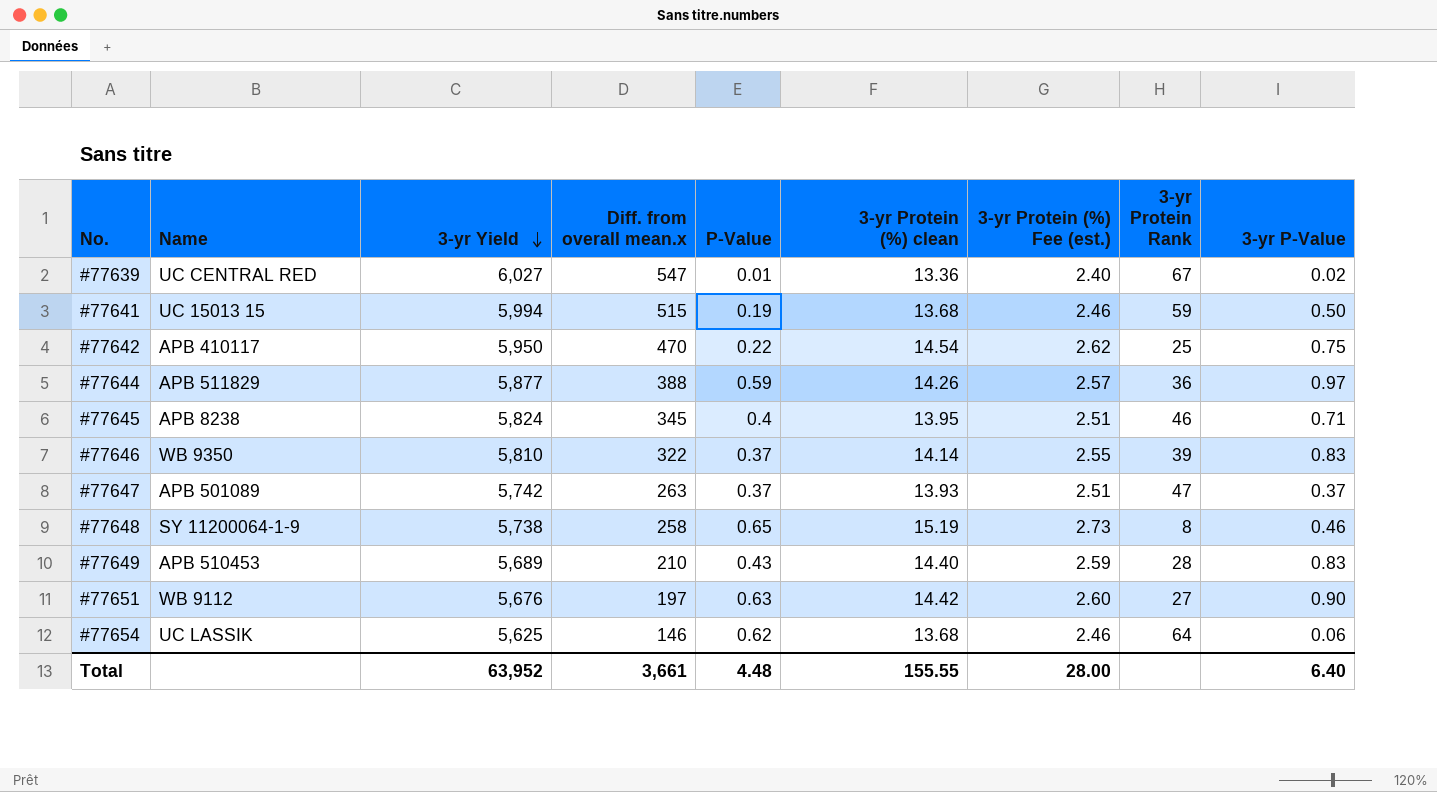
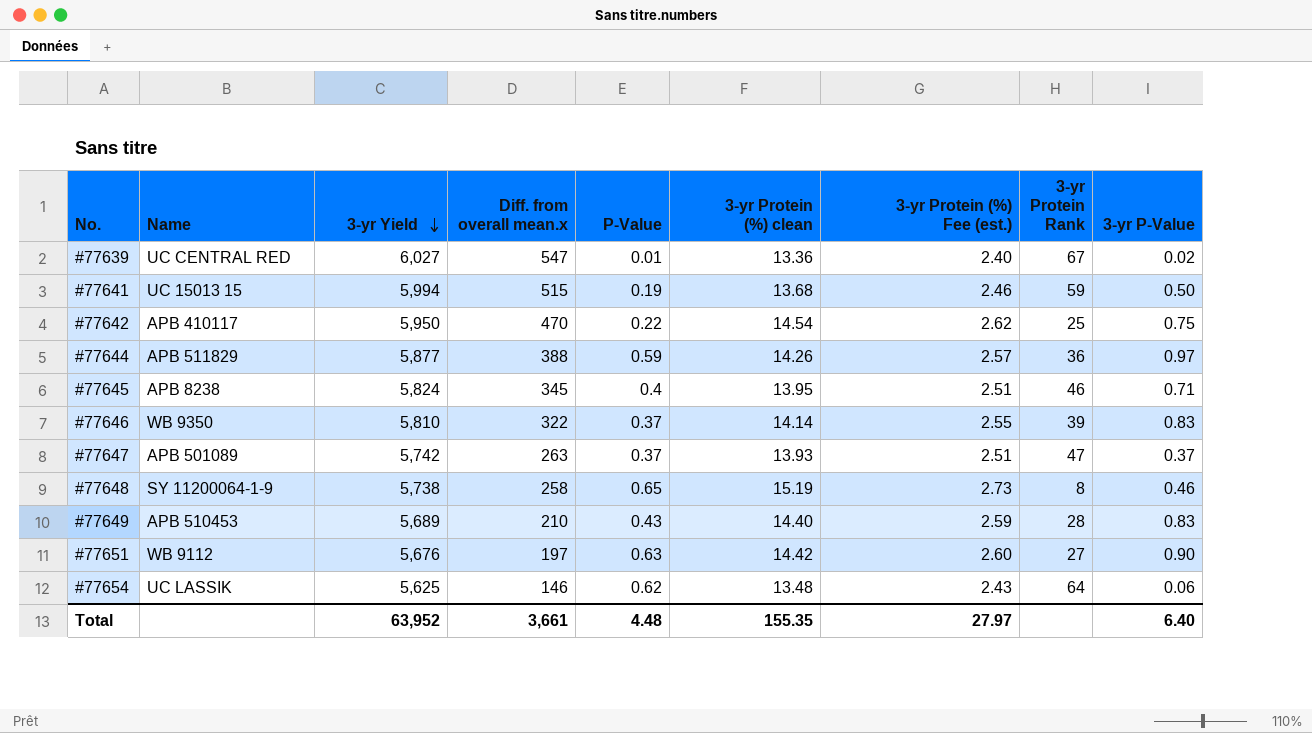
#77654 | 3-yr Protein (%) clean: 13.68 -> 13.48
#77654 | 3-yr Protein (%) Fee (est.): 2.46 -> 2.43
Total | 3-yr Protein (%) clean: 155.55 -> 155.35
Total | 3-yr Protein (%) Fee (est.): 28.00 -> 27.97

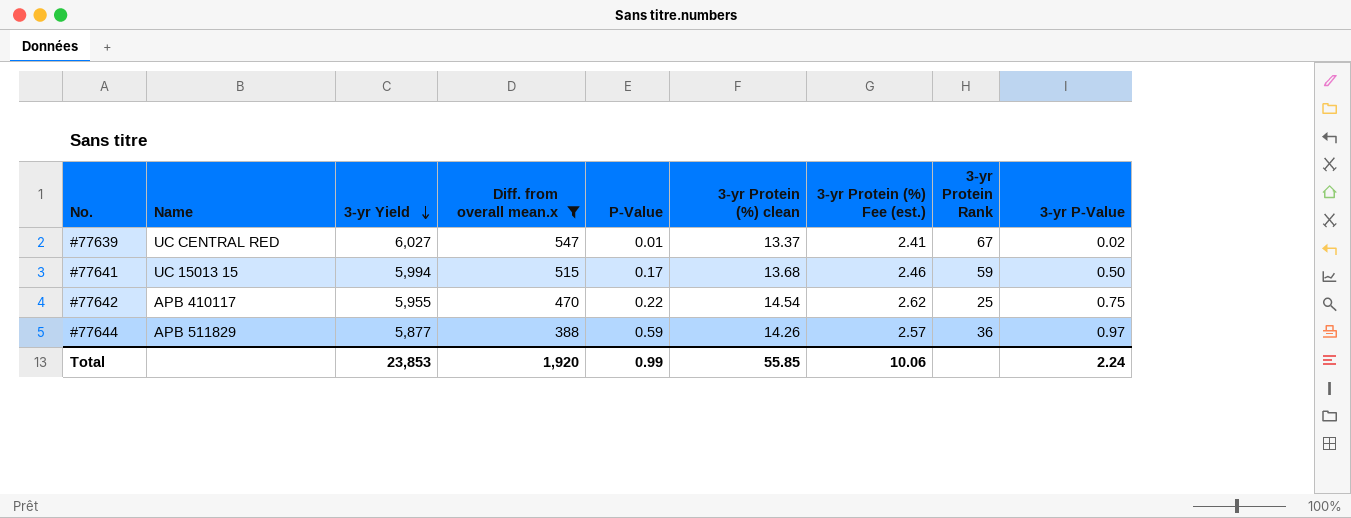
filter: none -> Diff. from overall mean.x >= 388
#77639 | 3-yr Protein (%) clean: 13.36 -> 13.37
#77639 | 3-yr Protein (%) Fee (est.): 2.40 -> 2.41
#77641 | P-Value: 0.19 -> 0.17
#77642 | 3-yr Yield: 5,950 -> 5,955
Total | 3-yr Yield: 63,952 -> 23,853
Total | Diff. from overall mean.x: 3,661 -> 1,920
Total | P-Value: 4.48 -> 0.99
Total | 3-yr Protein (%) clean: 155.35 -> 55.85
Total | 3-yr Protein (%) Fee (est.): 27.97 -> 10.06
Total | 3-yr P-Value: 6.40 -> 2.24

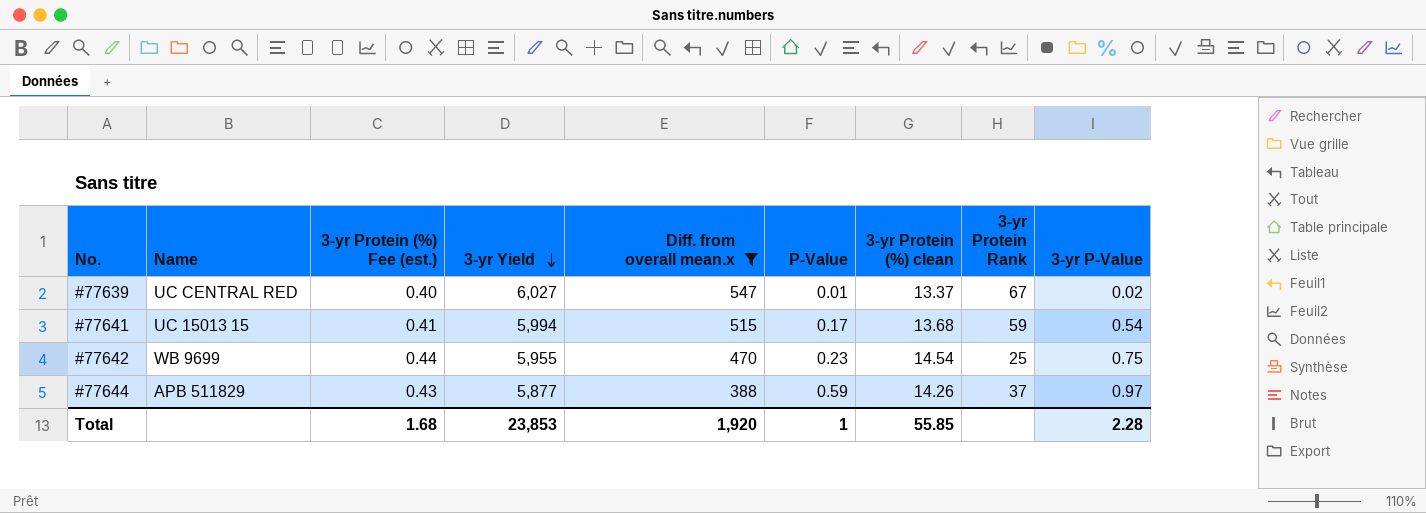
column 3-yr Protein (%) Fee (est.) | formula: [3-yr Protein (%) clean] * 0.18 -> [3-yr Protein (%) clean] * 0.03
column 3-yr Protein (%) Fee (est.) | position: 7 -> 3
#77641 | 3-yr P-Value: 0.50 -> 0.54
#77642 | Name: APB 410117 -> WB 9699
#77642 | P-Value: 0.22 -> 0.23
#77644 | 3-yr Protein Rank: 36 -> 37
Total | 3-yr Protein (%) Fee (est.): 10.06 -> 1.68
Total | P-Value: 0.99 -> 1
Total | 3-yr P-Value: 2.24 -> 2.28

